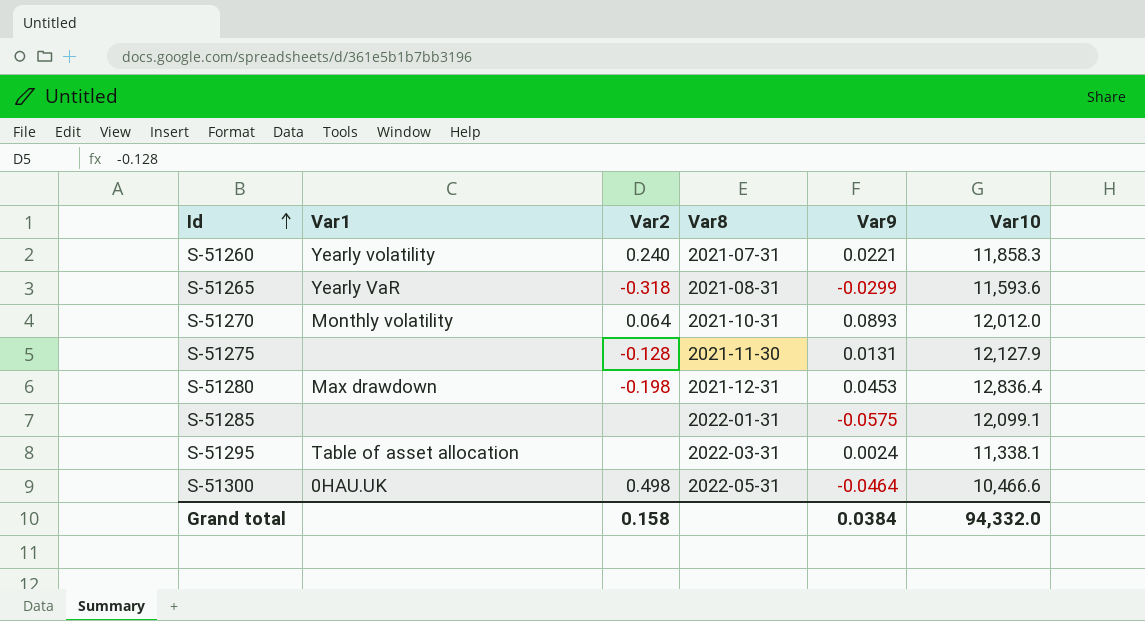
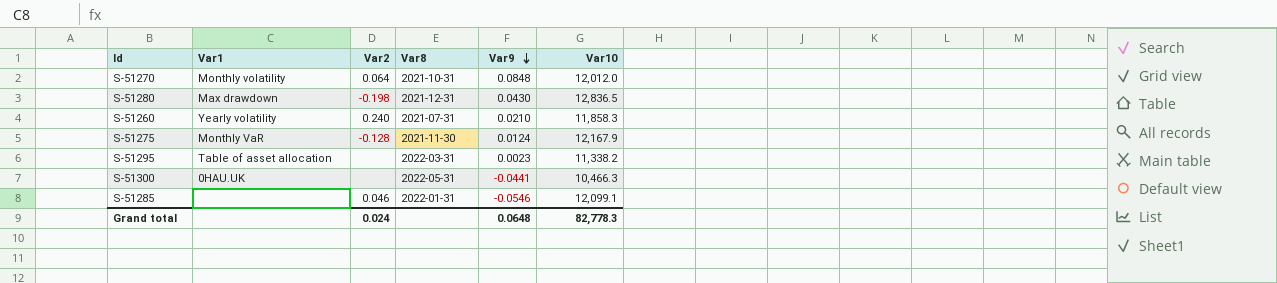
row order: Id ascending -> Var9 descending
row S-51265: Yearly VaR | -0.318 | 2021-08-31 | -0.0299 | 11,593.6 -> none
S-51270 | Var9: 0.0893 -> 0.0848
S-51280 | Var9: 0.0453 -> 0.0430
S-51280 | Var10: 12,836.4 -> 12,836.5
S-51260 | Var9: 0.0221 -> 0.0210
S-51275 | Var1: none -> Monthly VaR
S-51275 | Var9: 0.0131 -> 0.0124
S-51275 | Var10: 12,127.9 -> 12,167.9
S-51295 | Var9: 0.0024 -> 0.0023
S-51295 | Var10: 11,338.1 -> 11,338.2
S-51300 | Var2: 0.498 -> none
S-51300 | Var9: -0.0464 -> -0.0441
S-51300 | Var10: 10,466.6 -> 10,466.3
S-51285 | Var2: none -> 0.046
S-51285 | Var9: -0.0575 -> -0.0546
Grand total | Var2: 0.158 -> 0.024
Grand total | Var9: 0.0384 -> 0.0648
Grand total | Var10: 94,332.0 -> 82,778.3

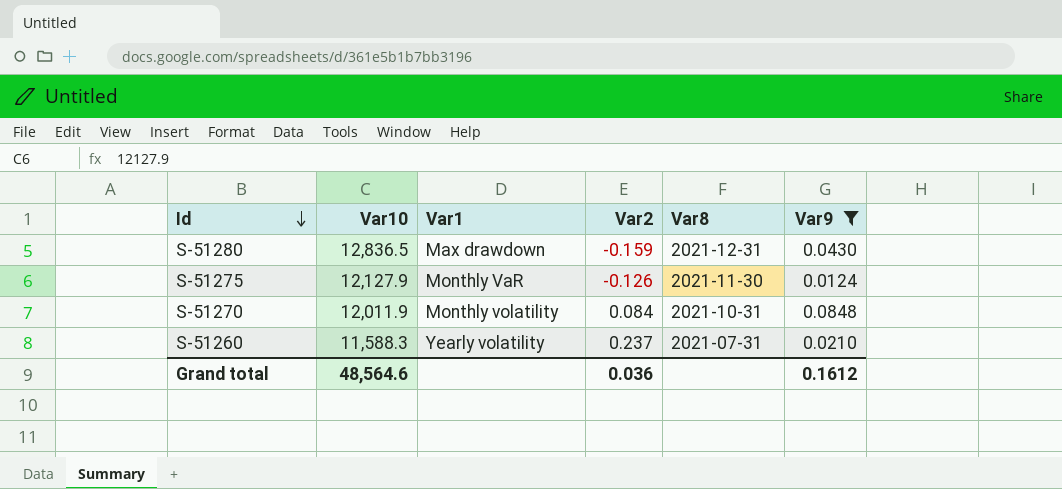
filter: none -> Var9 >= 0.0124
row order: Var9 descending -> Id descending
column Var10 | position: 6 -> 2
S-51280 | Var2: -0.198 -> -0.159
S-51275 | Var10: 12,167.9 -> 12,127.9
S-51275 | Var2: -0.128 -> -0.126
S-51270 | Var10: 12,012.0 -> 12,011.9
S-51270 | Var2: 0.064 -> 0.084
S-51260 | Var10: 11,858.3 -> 11,588.3
S-51260 | Var2: 0.240 -> 0.237
Grand total | Var10: 82,778.3 -> 48,564.6
Grand total | Var2: 0.024 -> 0.036
Grand total | Var9: 0.0648 -> 0.1612

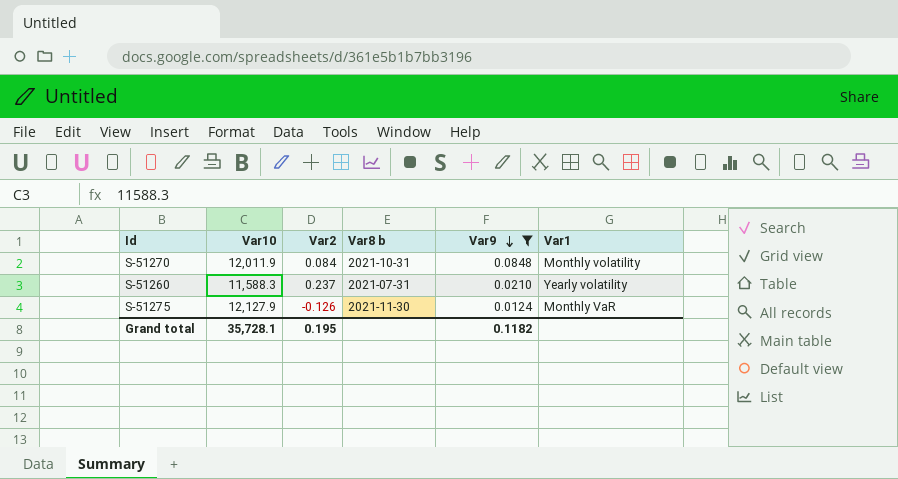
row order: Id descending -> Var9 descending
column name: Var8 -> Var8 b
column Var1 | position: 3 -> 6
row S-51280: 12,836.5 | Max drawdown | -0.159 | 2021-12-31 | 0.0430 -> none
Grand total | Var10: 48,564.6 -> 35,728.1
Grand total | Var2: 0.036 -> 0.195
Grand total | Var9: 0.1612 -> 0.1182

